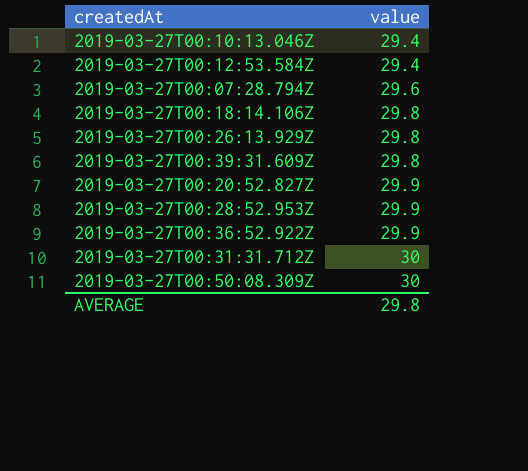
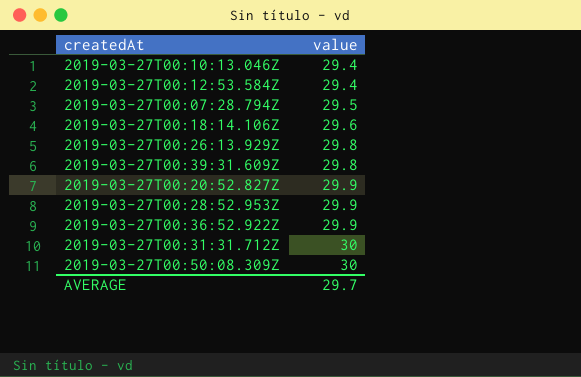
2019-03-27T00:07:28.794Z | value: 29.6 -> 29.5
2019-03-27T00:18:14.106Z | value: 29.8 -> 29.6
AVERAGE | value: 29.8 -> 29.7

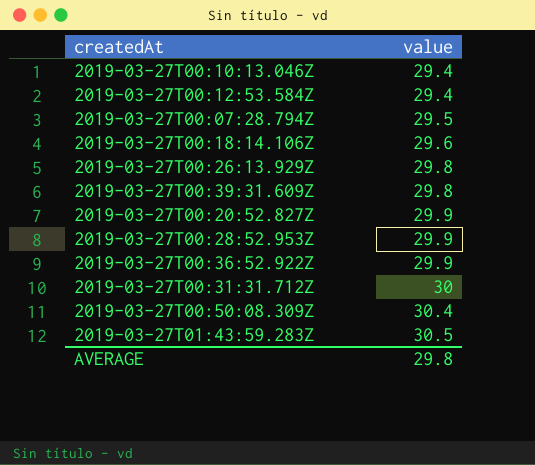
2019-03-27T00:50:08.309Z | value: 30 -> 30.4
row 2019-03-27T01:43:59.283Z: none -> 30.5
AVERAGE | value: 29.7 -> 29.8

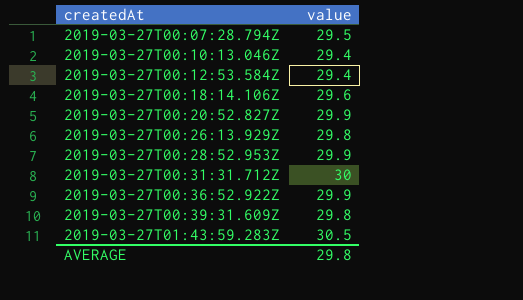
row order: value ascending -> createdAt ascending
row 2019-03-27T00:50:08.309Z: 30.4 -> none

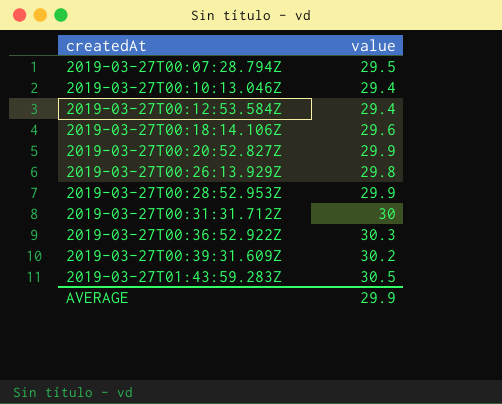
2019-03-27T00:36:52.922Z | value: 29.9 -> 30.3
2019-03-27T00:39:31.609Z | value: 29.8 -> 30.2
AVERAGE | value: 29.8 -> 29.9

